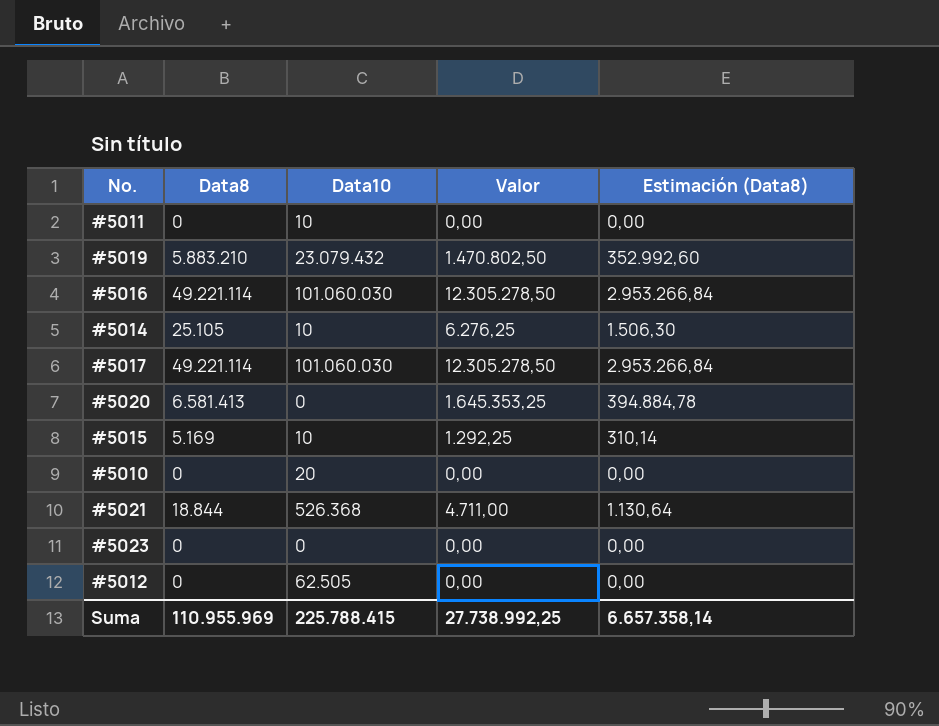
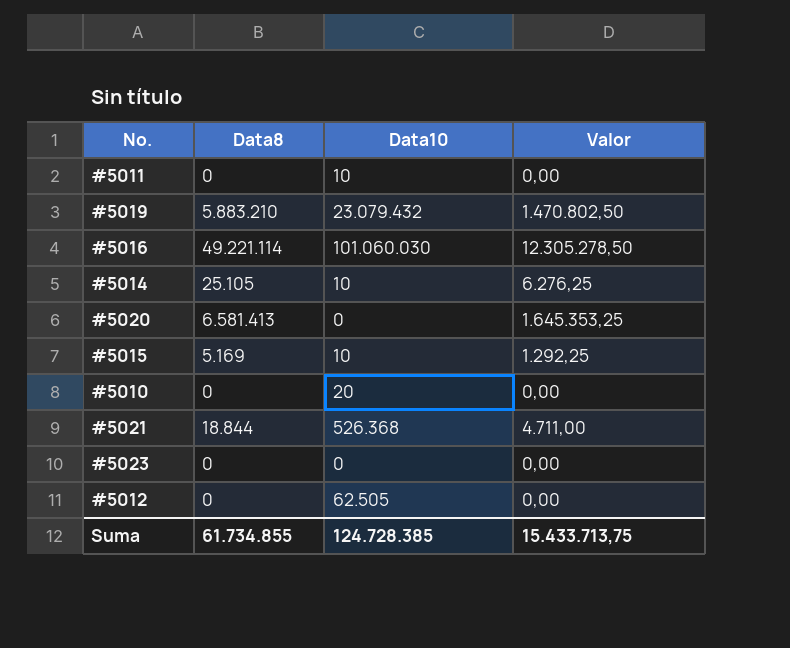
column Estimación (Data8) | formula: [Data8] * 0,06 -> none
row #5017: 49.221.114 | 101.060.030 | 12.305.278,50 | 2.953.266,84 -> none
Suma | Data8: 110.955.969 -> 61.734.855
Suma | Data10: 225.788.415 -> 124.728.385
Suma | Valor: 27.738.992,25 -> 15.433.713,75

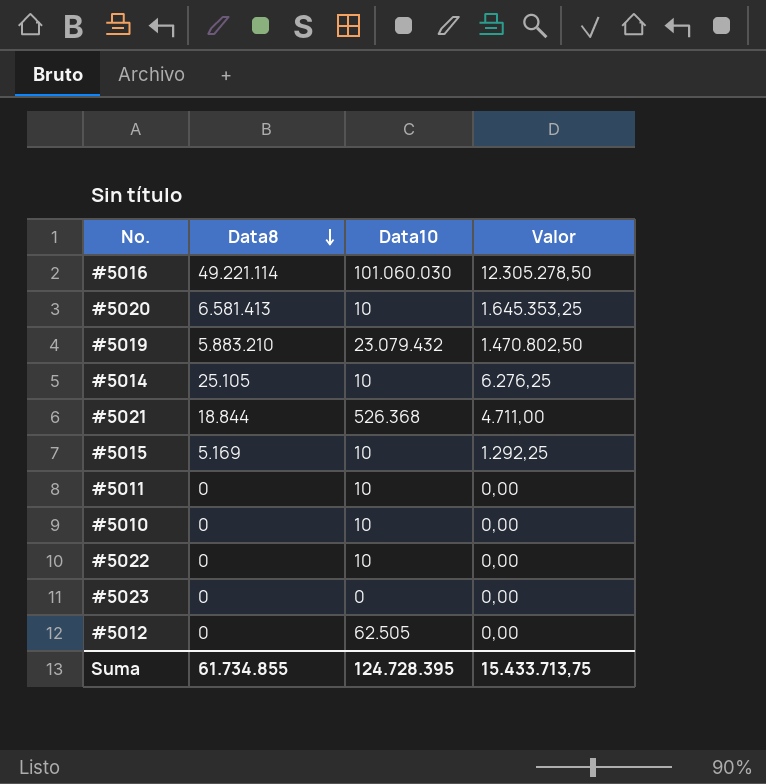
row order: none -> Data8 descending
#5020 | Data10: 0 -> 10
#5010 | Data10: 20 -> 10
row #5022: none -> 0 | 10 | 0,00
Suma | Data10: 124.728.385 -> 124.728.395

